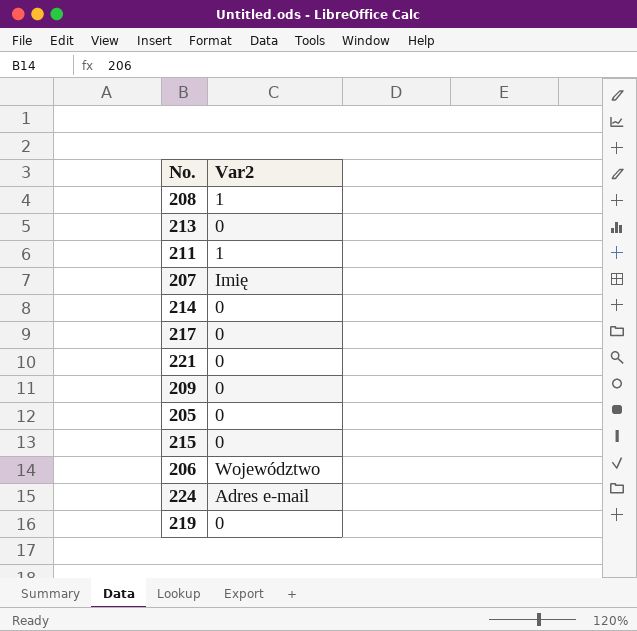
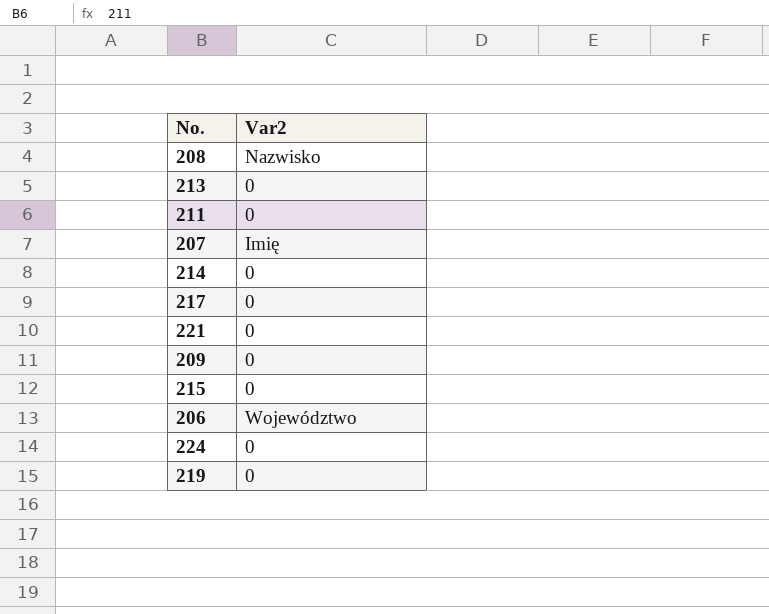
row 205: 0 -> none
208 | Var2: 1 -> Nazwisko
211 | Var2: 1 -> 0
224 | Var2: Adres e-mail -> 0

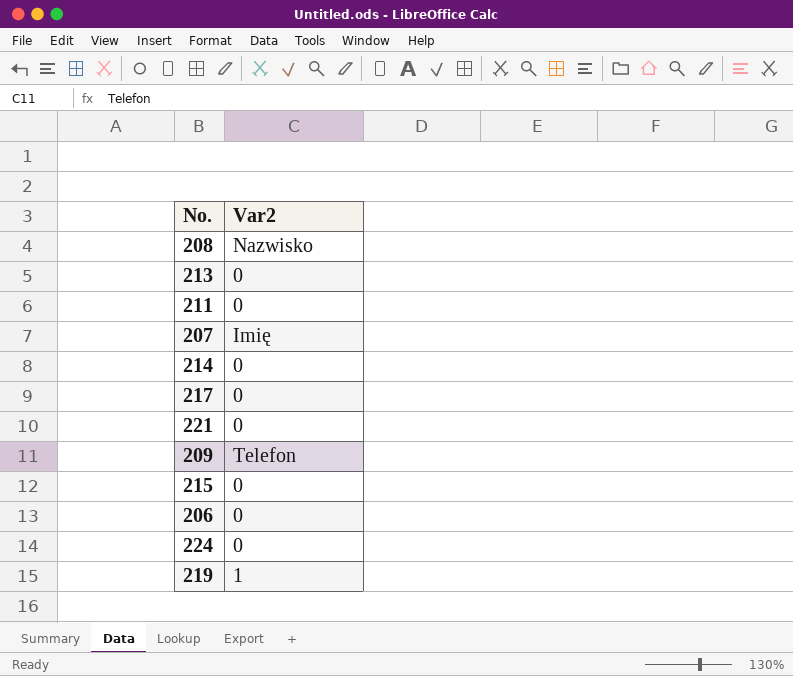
209 | Var2: 0 -> Telefon
206 | Var2: Województwo -> 0
219 | Var2: 0 -> 1

